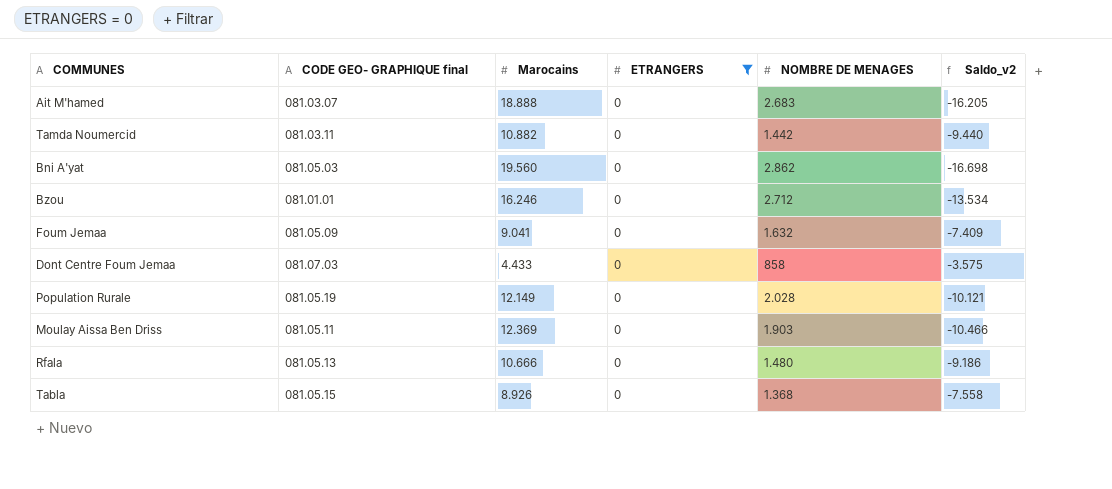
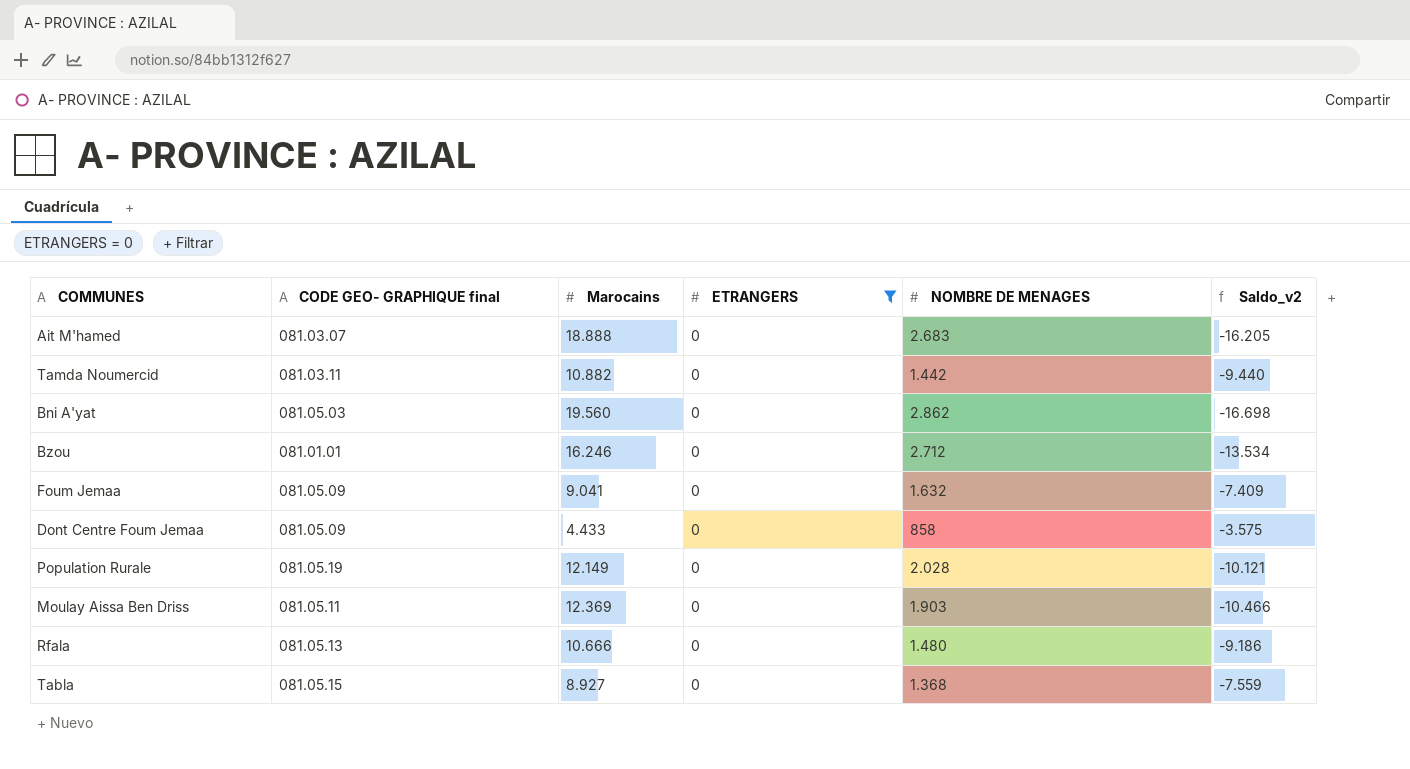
Dont Centre Foum Jemaa | CODE GEO- GRAPHIQUE final: 081.07.03 -> 081.05.09
Tabla | Marocains: 8.926 -> 8.927
Tabla | Saldo_v2: -7.558 -> -7.559

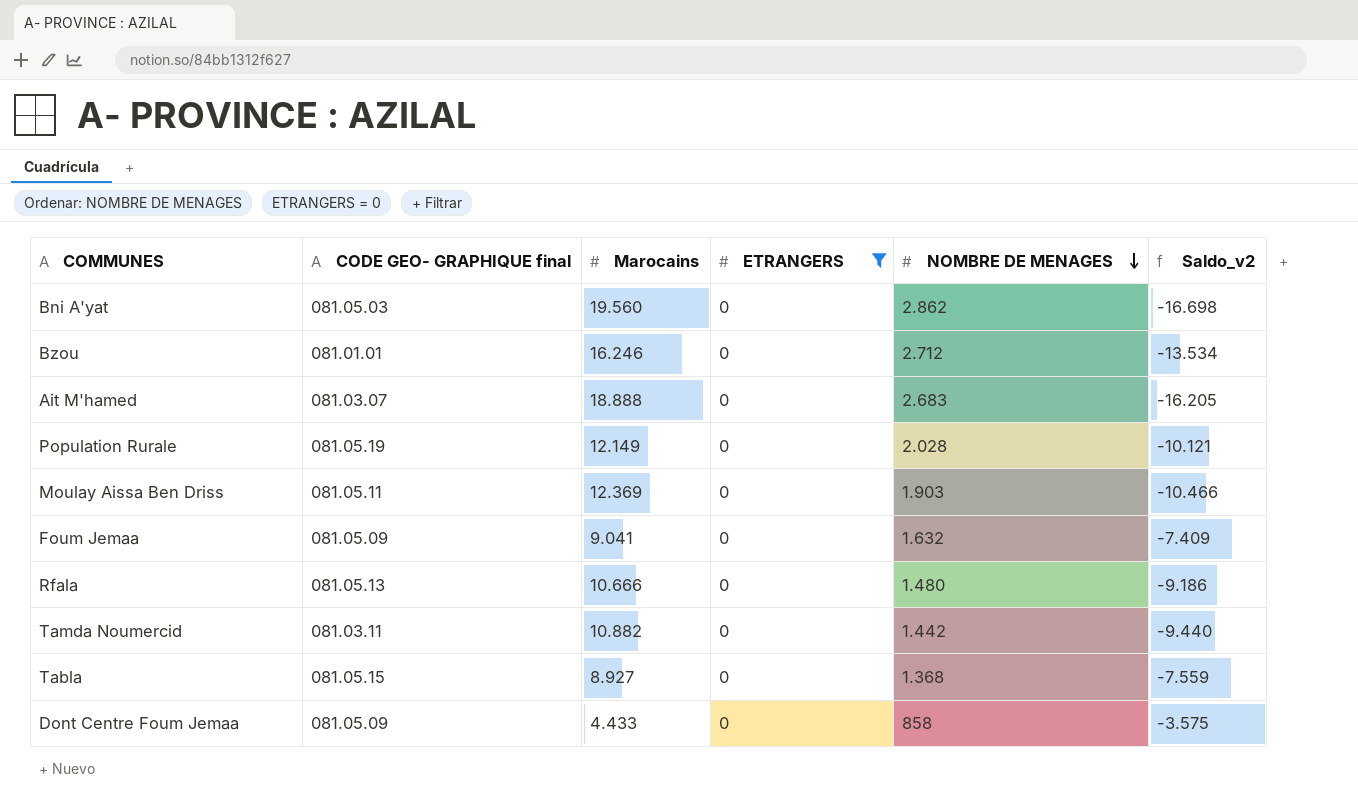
row order: none -> NOMBRE DE MENAGES descending

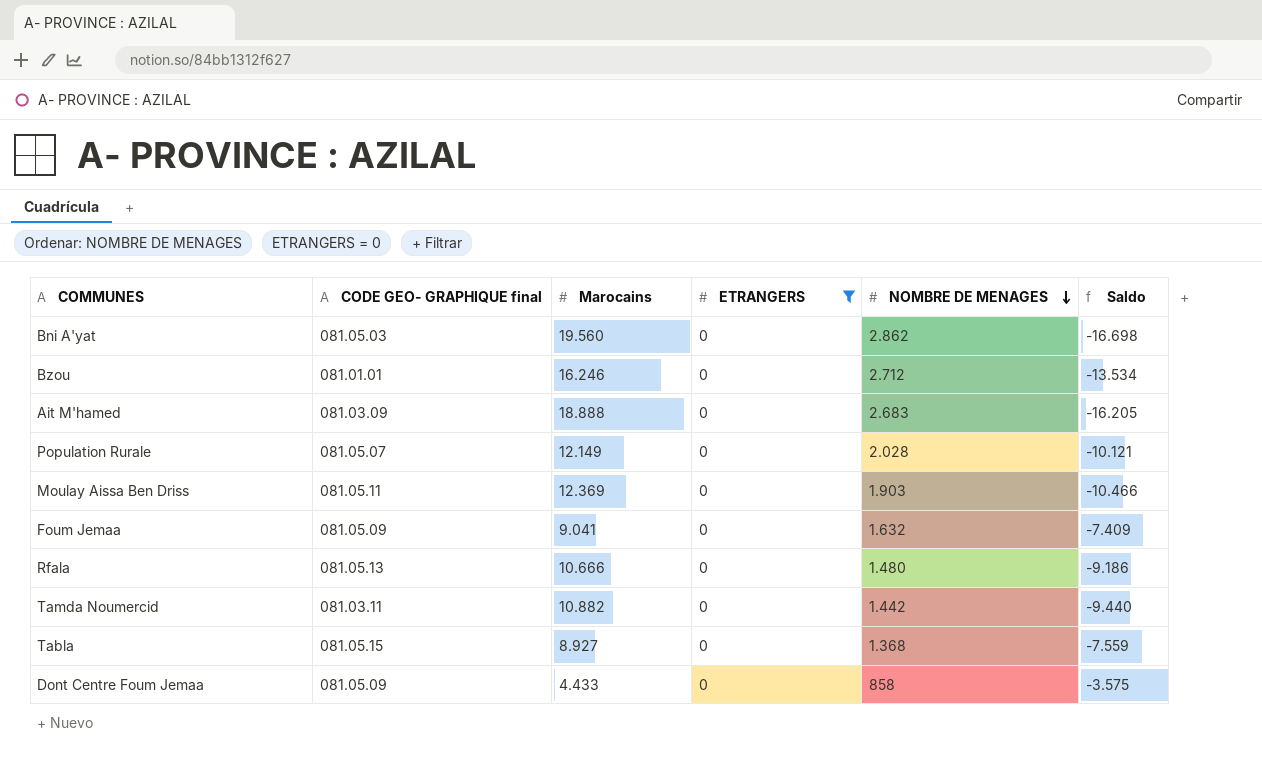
column name: Saldo_v2 -> Saldo
Ait M'hamed | CODE GEO- GRAPHIQUE final: 081.03.07 -> 081.03.09
Population Rurale | CODE GEO- GRAPHIQUE final: 081.05.19 -> 081.05.07

